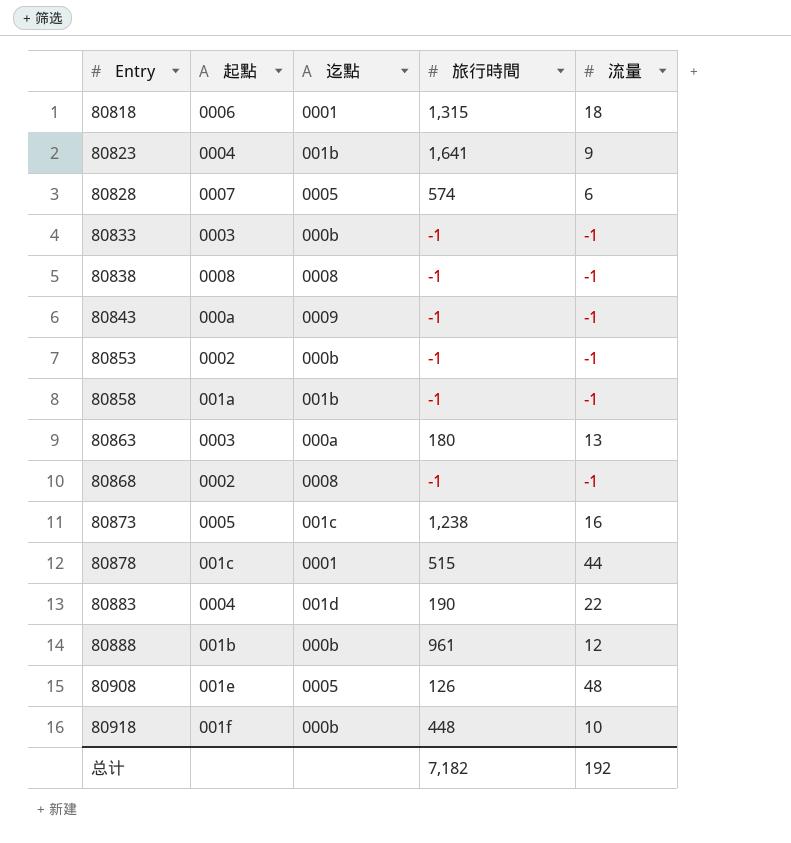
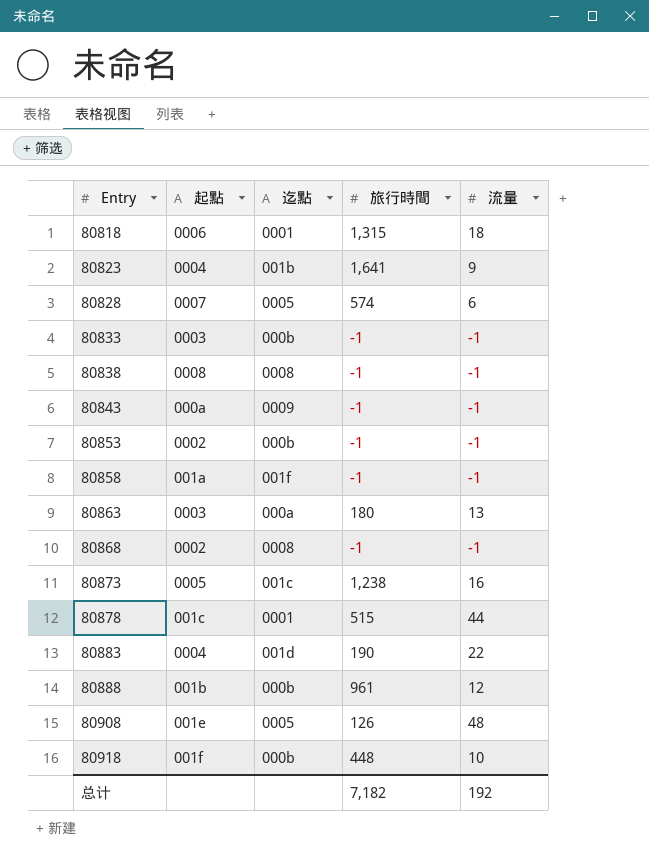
80858 | 迄點: 001b -> 001f

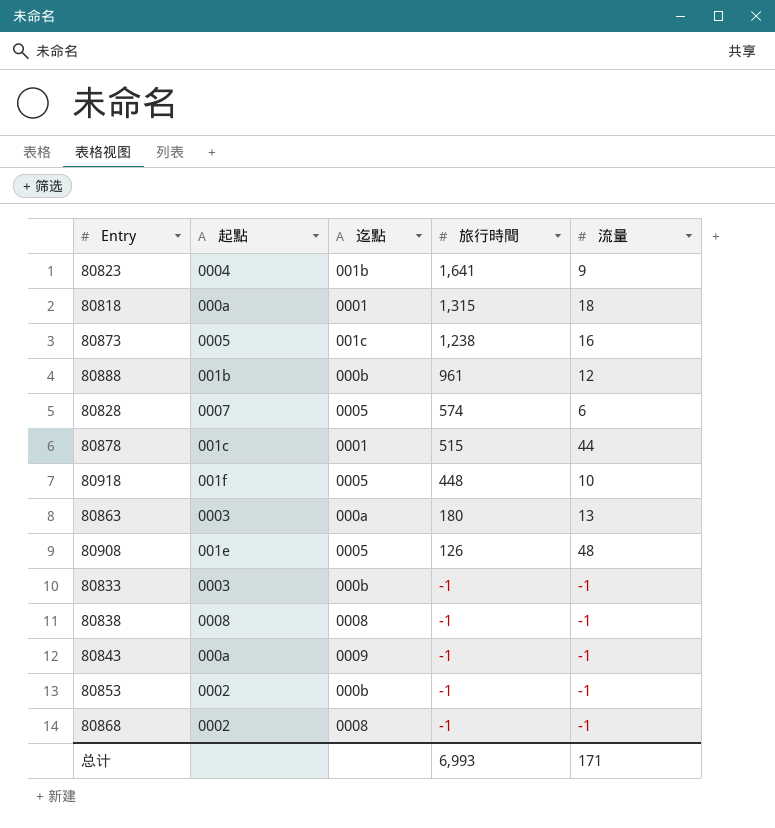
row order: Entry ascending -> 旅行時間 descending
row 80858: 001a | 001f | -1 | -1 -> none
row 80883: 0004 | 001d | 190 | 22 -> none
80818 | 起點: 0006 -> 000a
80918 | 迄點: 000b -> 0005
总计 | 旅行時間: 7,182 -> 6,993
总计 | 流量: 192 -> 171

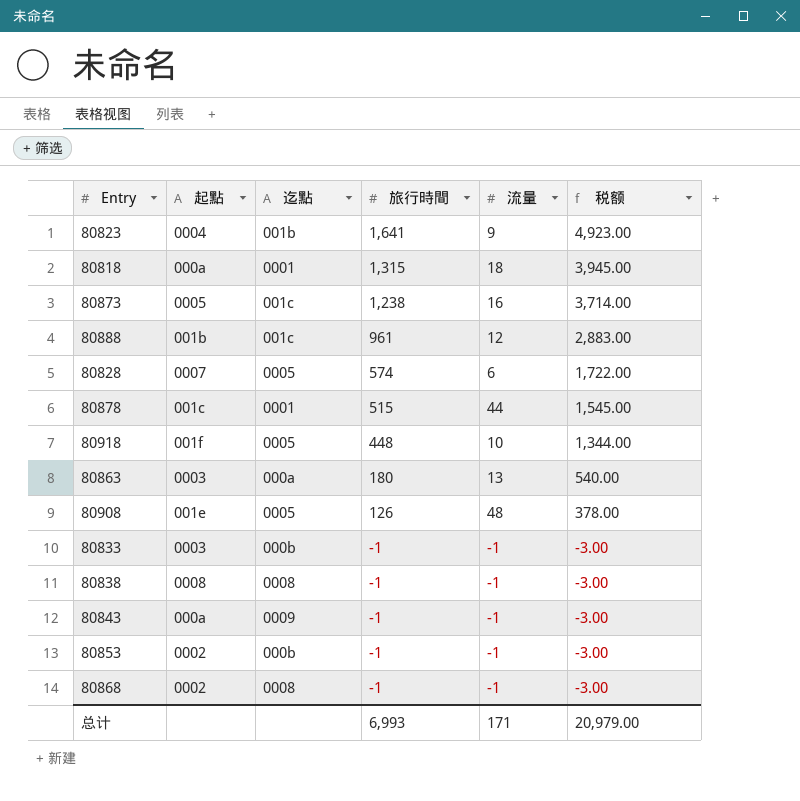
column 税额 | formula: none -> [旅行時間] * 3
80888 | 迄點: 000b -> 001c

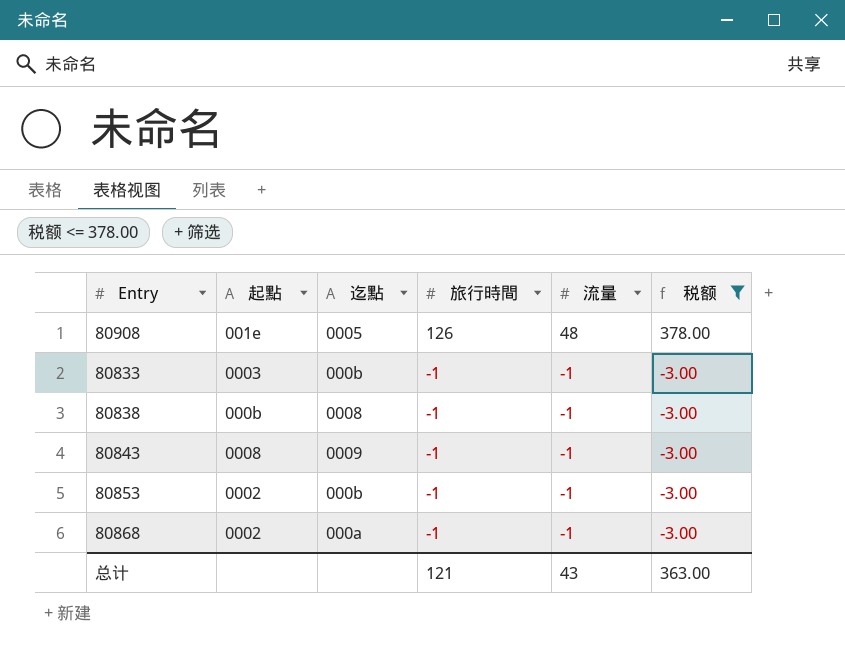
filter: none -> 税额 <= 378.00
80838 | 起點: 0008 -> 000b
80843 | 起點: 000a -> 0008
80868 | 迄點: 0008 -> 000a
总计 | 旅行時間: 6,993 -> 121
总计 | 流量: 171 -> 43
总计 | 税额: 20,979.00 -> 363.00

